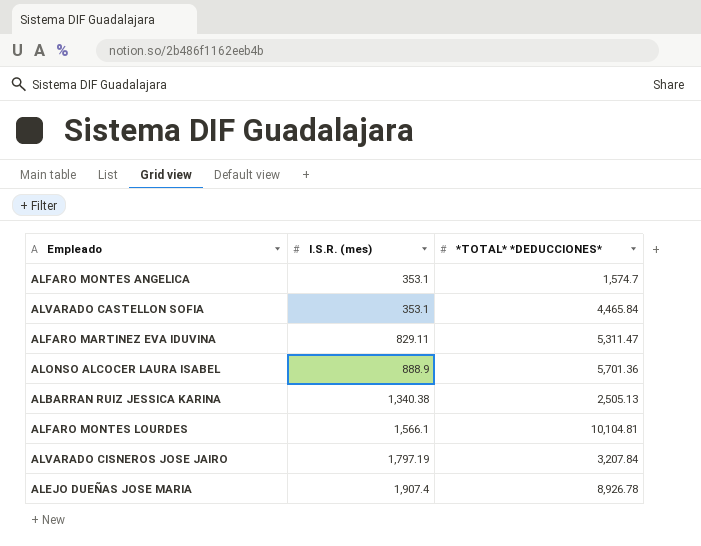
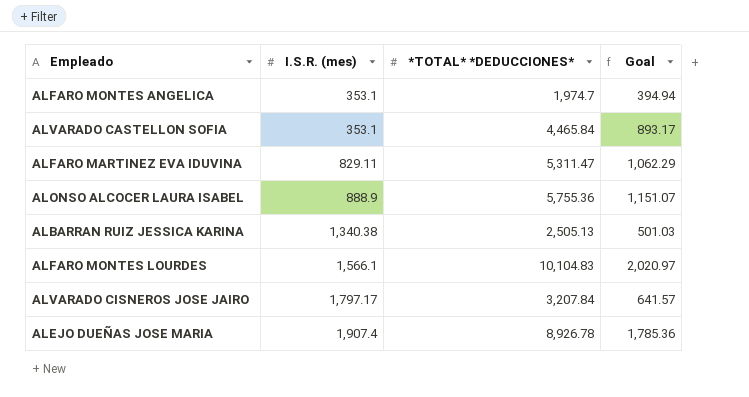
column Goal | formula: none -> [*TOTAL* *DEDUCCIONES*] * 0.2
ALFARO MONTES ANGELICA | *TOTAL* *DEDUCCIONES*: 1,574.7 -> 1,974.7
ALONSO ALCOCER LAURA ISABEL | *TOTAL* *DEDUCCIONES*: 5,701.36 -> 5,755.36
ALFARO MONTES LOURDES | *TOTAL* *DEDUCCIONES*: 10,104.81 -> 10,104.83
ALVARADO CISNEROS JOSE JAIRO | I.S.R. (mes): 1,797.19 -> 1,797.17

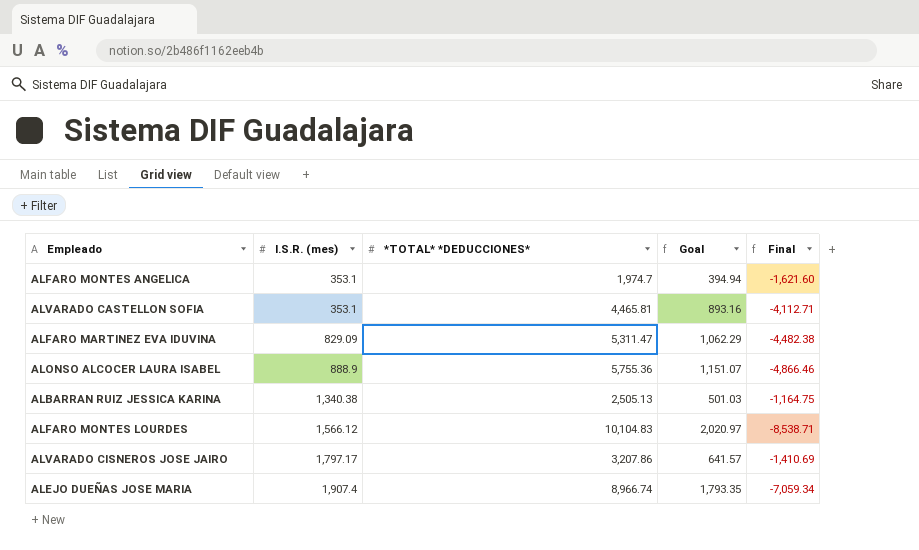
column Final | formula: none -> [I.S.R. (mes)] - [*TOTAL* *DEDUCCIONES*]
ALVARADO CASTELLON SOFIA | *TOTAL* *DEDUCCIONES*: 4,465.84 -> 4,465.81
ALVARADO CASTELLON SOFIA | Goal: 893.17 -> 893.16
ALFARO MARTINEZ EVA IDUVINA | I.S.R. (mes): 829.11 -> 829.09
ALFARO MONTES LOURDES | I.S.R. (mes): 1,566.1 -> 1,566.12
ALVARADO CISNEROS JOSE JAIRO | *TOTAL* *DEDUCCIONES*: 3,207.84 -> 3,207.86
ALEJO DUEÑAS JOSE MARIA | *TOTAL* *DEDUCCIONES*: 8,926.78 -> 8,966.74
ALEJO DUEÑAS JOSE MARIA | Goal: 1,785.36 -> 1,793.35

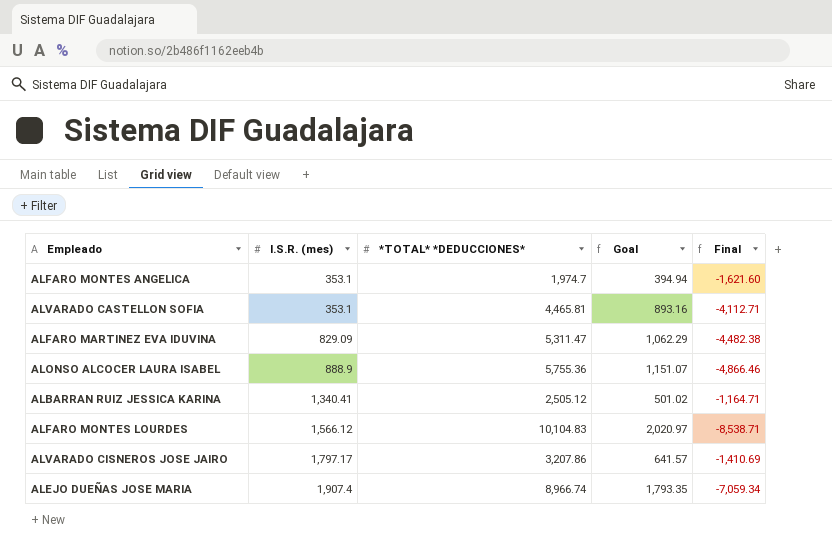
ALBARRAN RUIZ JESSICA KARINA | I.S.R. (mes): 1,340.38 -> 1,340.41
ALBARRAN RUIZ JESSICA KARINA | *TOTAL* *DEDUCCIONES*: 2,505.13 -> 2,505.12
ALBARRAN RUIZ JESSICA KARINA | Goal: 501.03 -> 501.02
ALBARRAN RUIZ JESSICA KARINA | Final: -1,164.75 -> -1,164.71

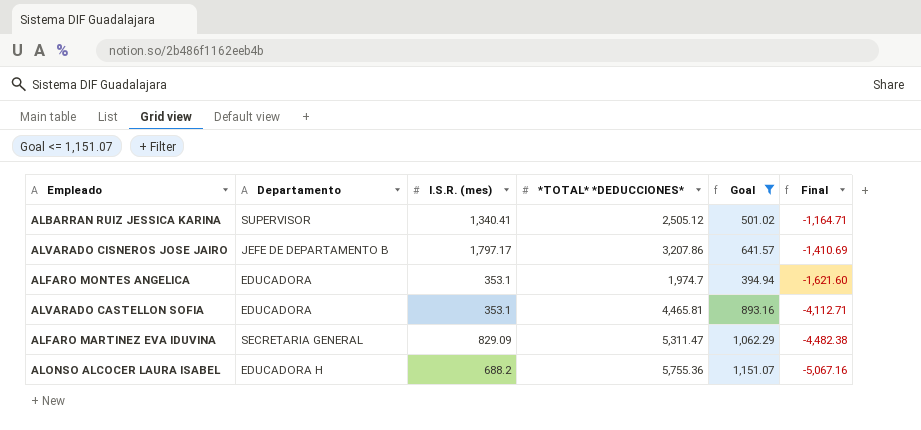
filter: none -> Goal <= 1,151.07
row order: I.S.R. (mes) ascending -> Final descending
column Departamento | position: none -> 2
ALONSO ALCOCER LAURA ISABEL | I.S.R. (mes): 888.9 -> 688.2
ALONSO ALCOCER LAURA ISABEL | Final: -4,866.46 -> -5,067.16

